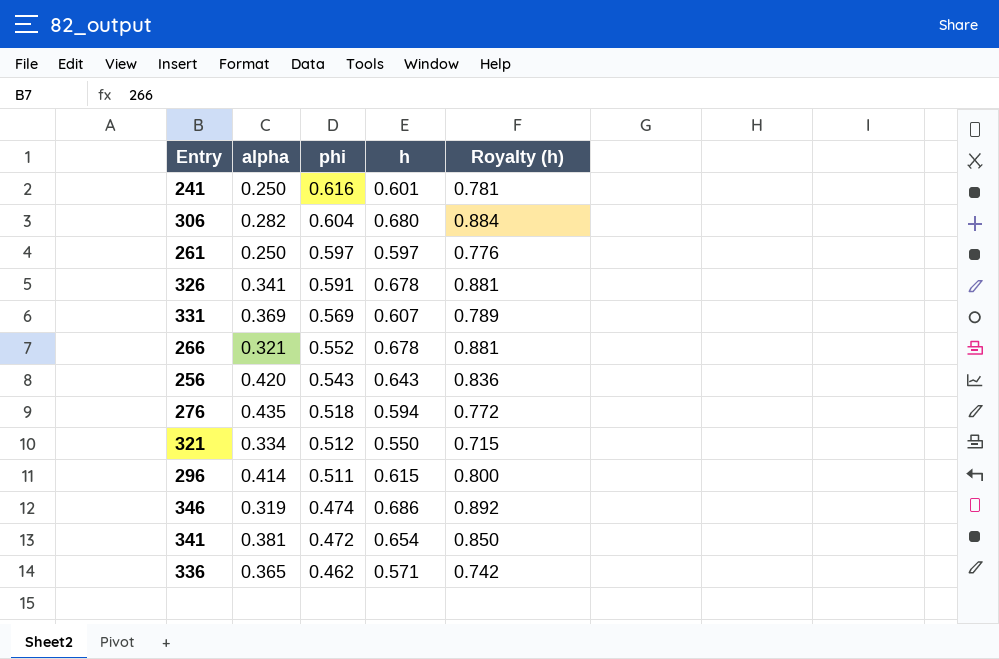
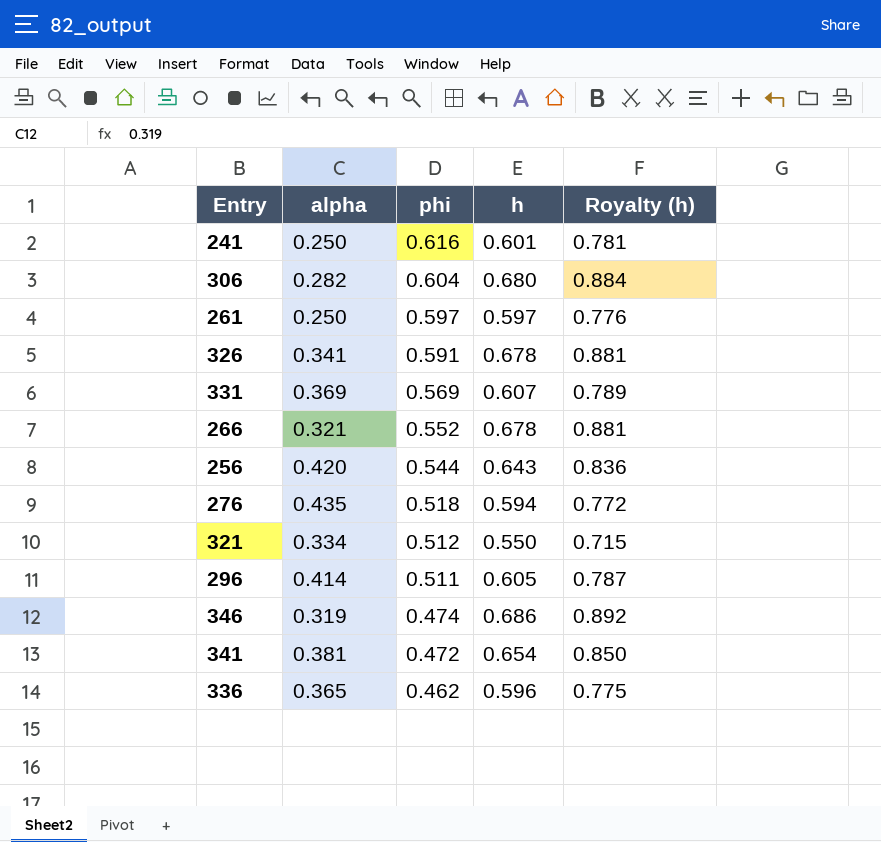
256 | phi: 0.543 -> 0.544
296 | h: 0.615 -> 0.605
296 | Royalty (h): 0.800 -> 0.787
336 | h: 0.571 -> 0.596
336 | Royalty (h): 0.742 -> 0.775

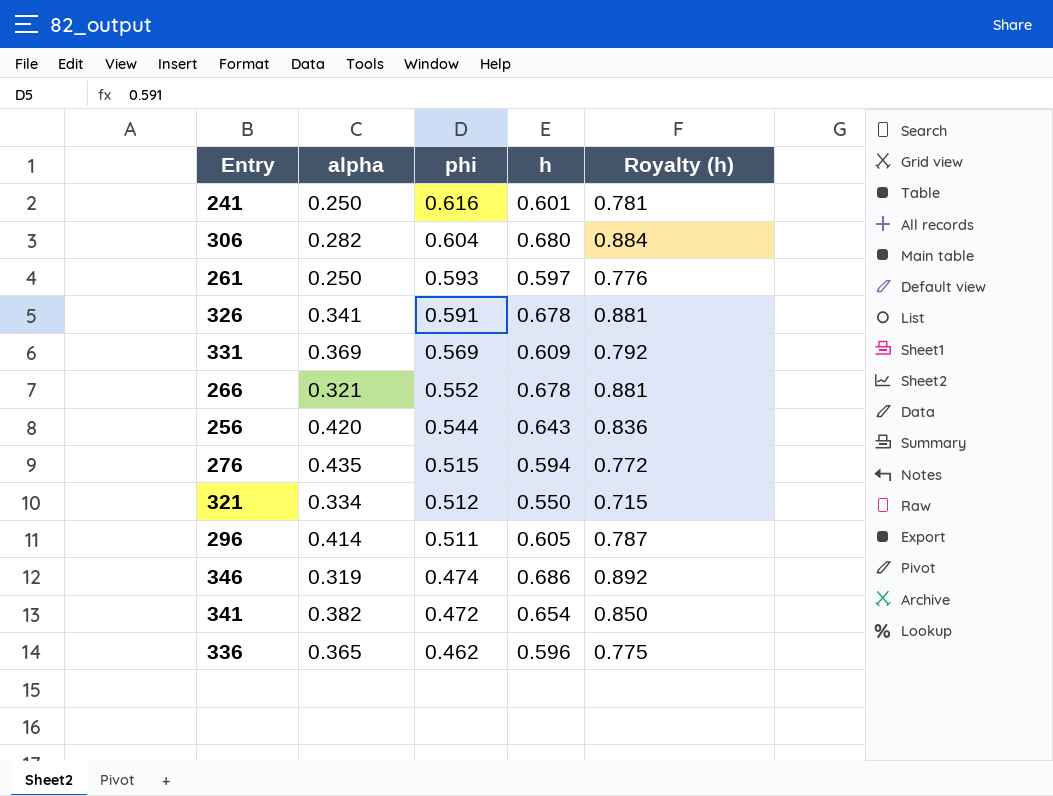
261 | phi: 0.597 -> 0.593
331 | h: 0.607 -> 0.609
331 | Royalty (h): 0.789 -> 0.792
276 | phi: 0.518 -> 0.515
341 | alpha: 0.381 -> 0.382

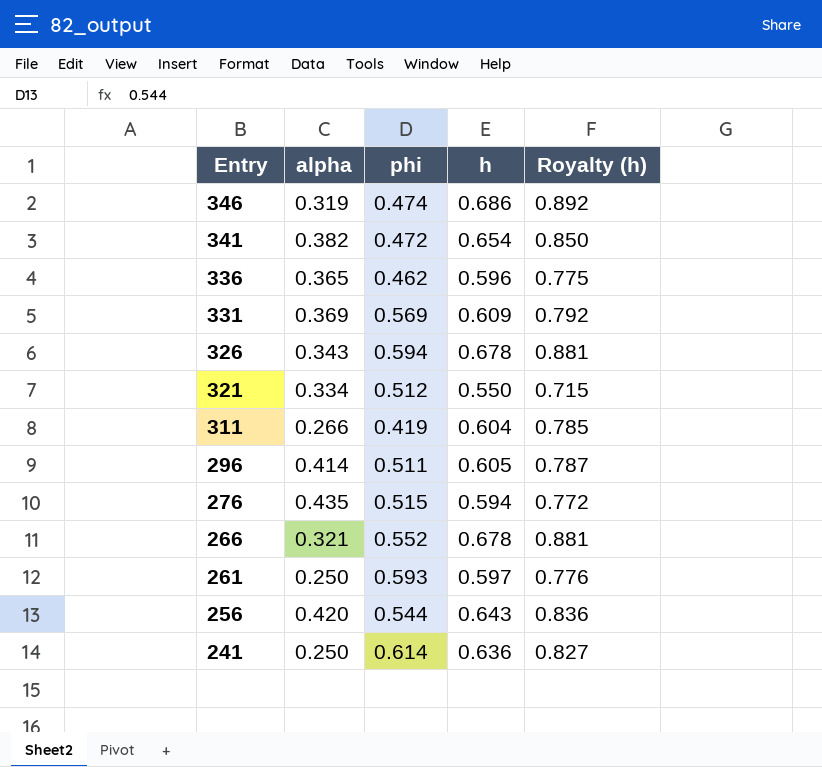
row order: phi descending -> Entry descending
row 306: 0.282 | 0.604 | 0.680 | 0.884 -> none
326 | alpha: 0.341 -> 0.343
326 | phi: 0.591 -> 0.594
row 311: none -> 0.266 | 0.419 | 0.604 | 0.785
241 | phi: 0.616 -> 0.614
241 | h: 0.601 -> 0.636
241 | Royalty (h): 0.781 -> 0.827

